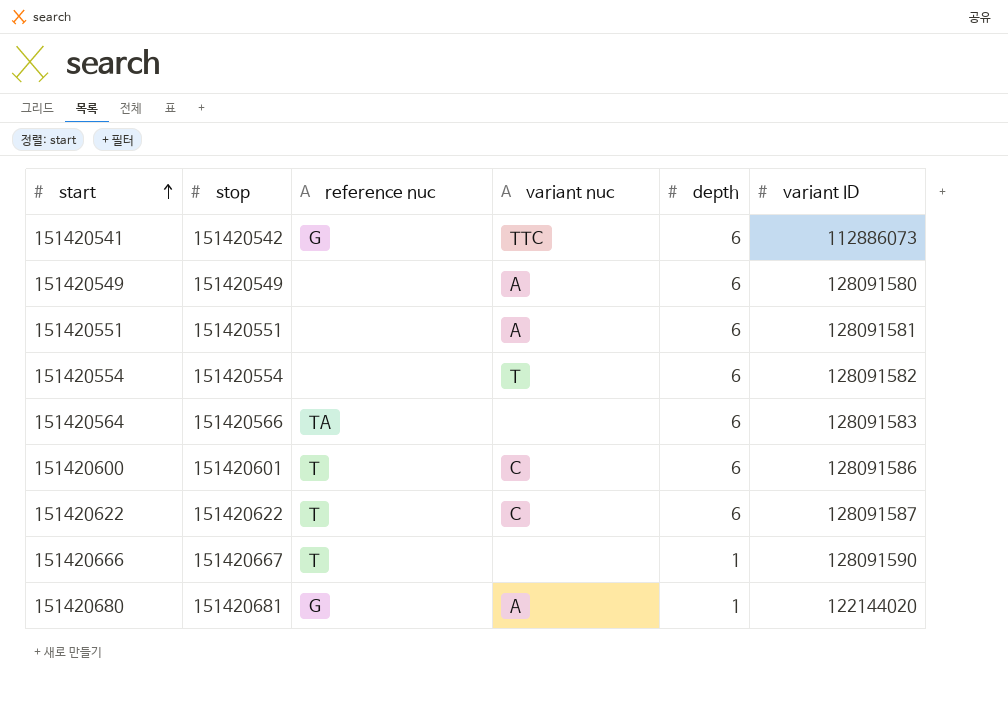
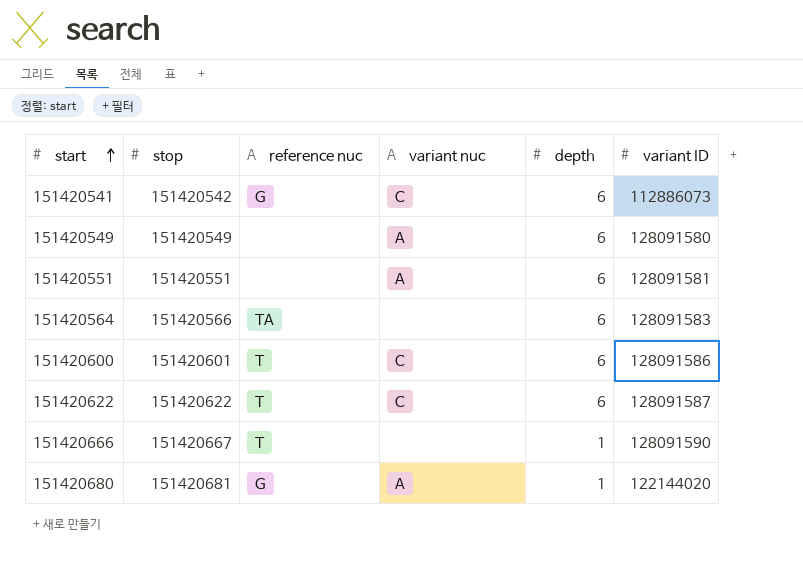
row 151420554: 151420554 | none | T | 6 | 128091582 -> none
151420541 | variant nuc: TTC -> C

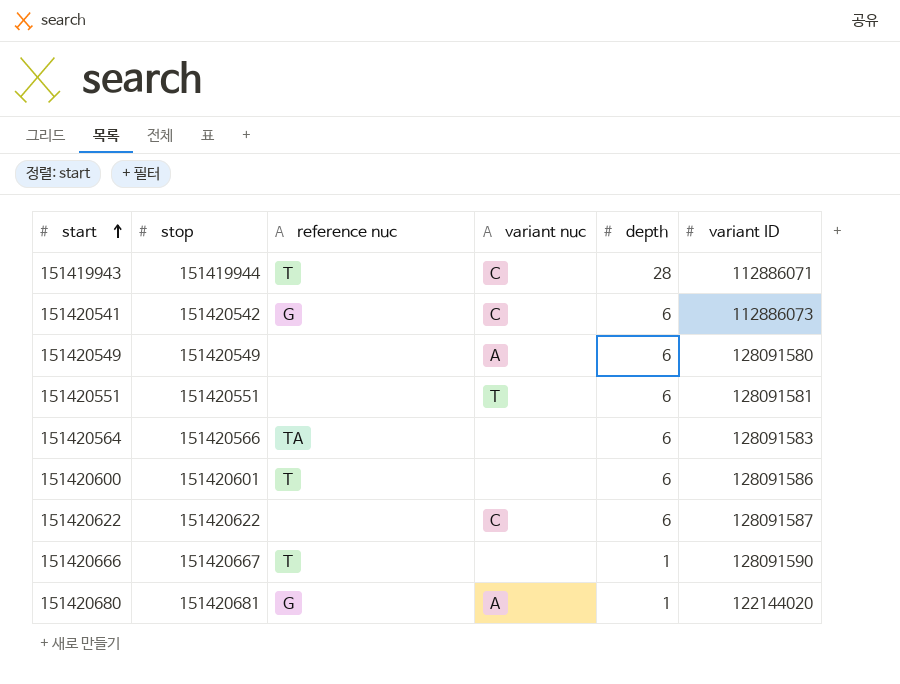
row 151419943: none -> 151419944 | T | C | 28 | 112886071
151420551 | variant nuc: A -> T
151420600 | variant nuc: C -> none
151420622 | reference nuc: T -> none

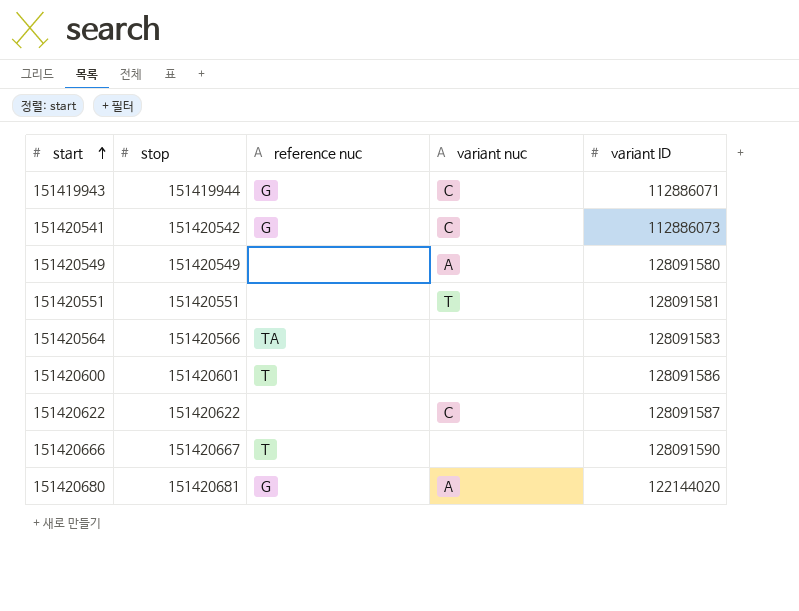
column depth | position: 5 -> none
151419943 | reference nuc: T -> G

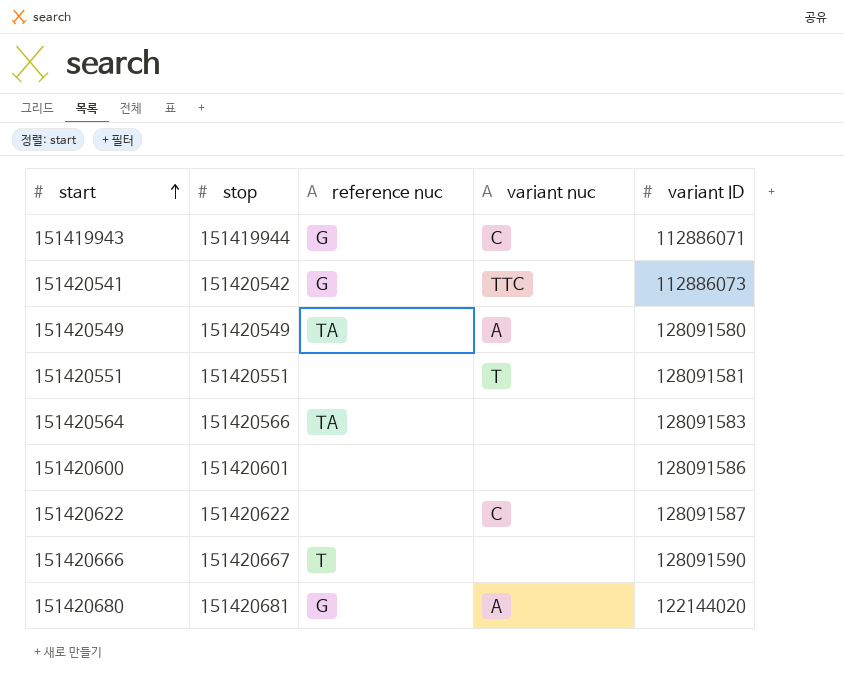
151420541 | variant nuc: C -> TTC
151420549 | reference nuc: none -> TA
151420600 | reference nuc: T -> none

